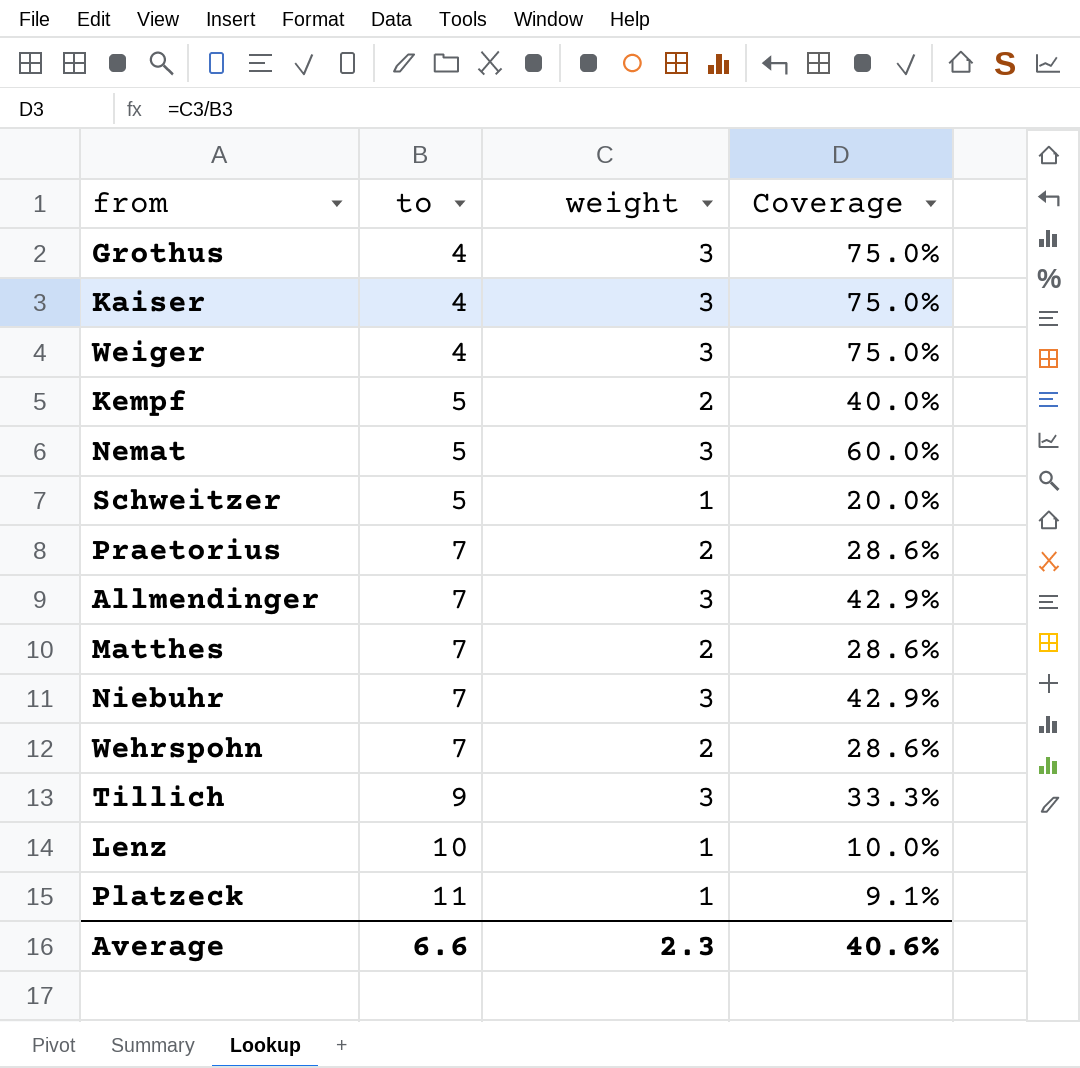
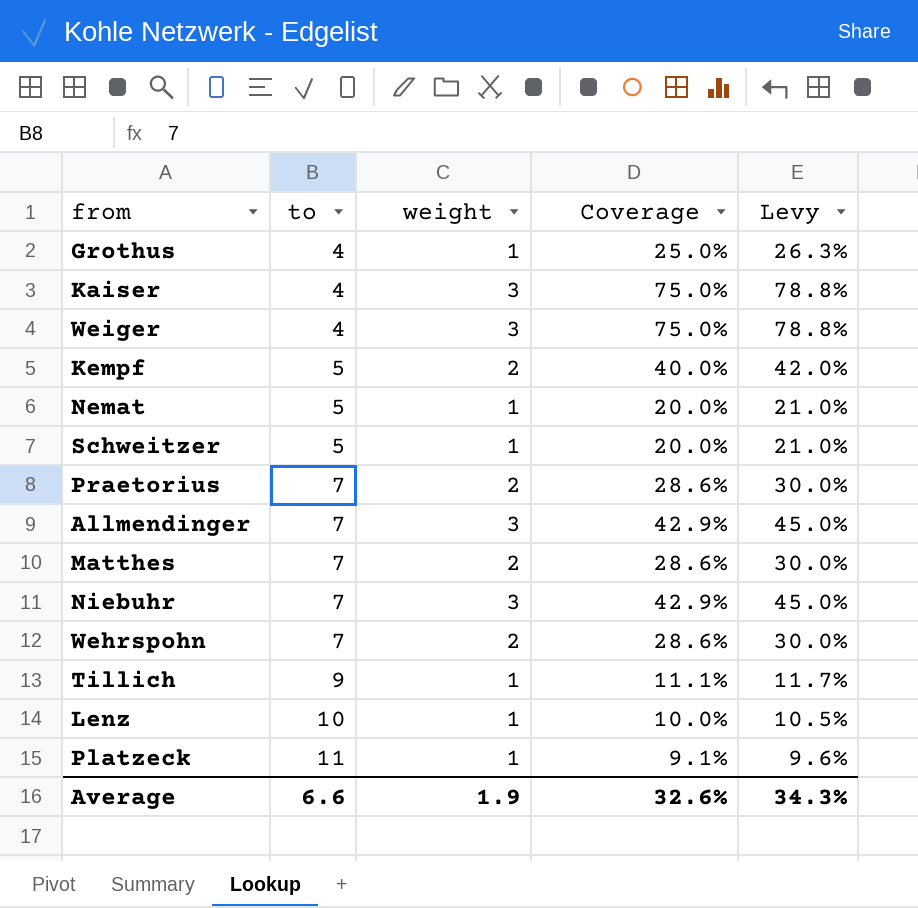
column Levy | formula: none -> [Coverage] * 1.05
Grothus | weight: 3 -> 1
Grothus | Coverage: 75.0% -> 25.0%
Nemat | weight: 3 -> 1
Nemat | Coverage: 60.0% -> 20.0%
Tillich | weight: 3 -> 1
Tillich | Coverage: 33.3% -> 11.1%
Average | weight: 2.3 -> 1.9
Average | Coverage: 40.6% -> 32.6%

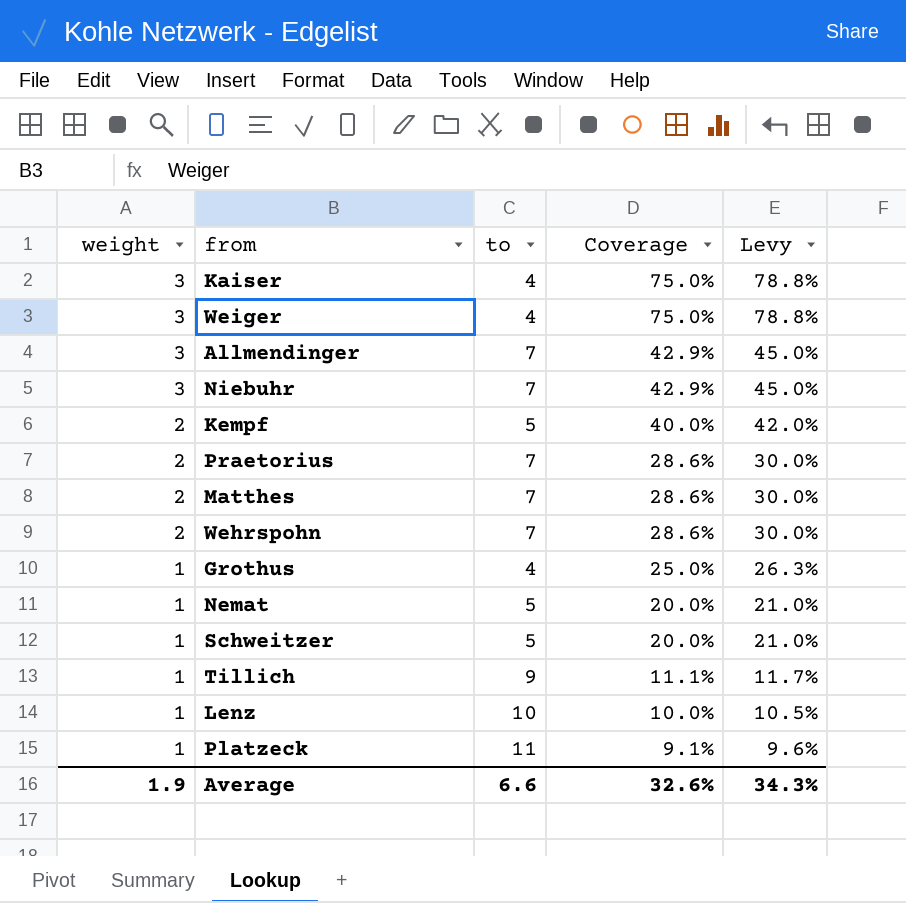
row order: to ascending -> weight descending
column weight | position: 3 -> 1

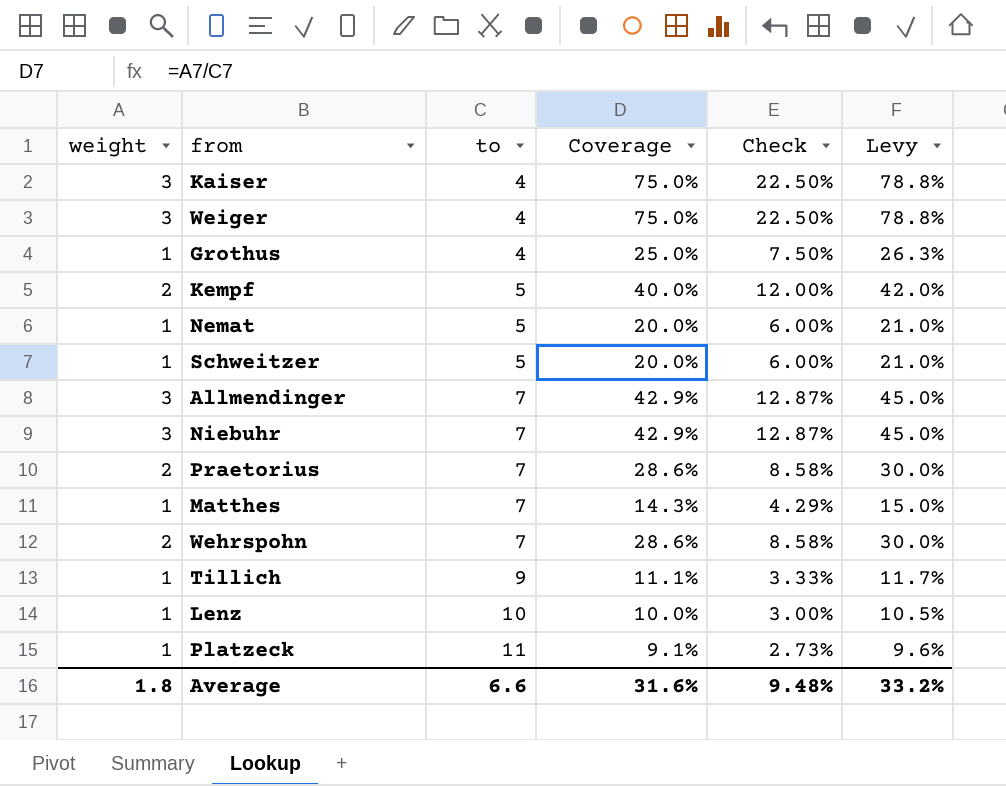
row order: weight descending -> to ascending
column Check | formula: none -> [Coverage] * 0.3
Matthes | weight: 2 -> 1
Matthes | Coverage: 28.6% -> 14.3%
Matthes | Levy: 30.0% -> 15.0%
Average | weight: 1.9 -> 1.8
Average | Coverage: 32.6% -> 31.6%
Average | Levy: 34.3% -> 33.2%

